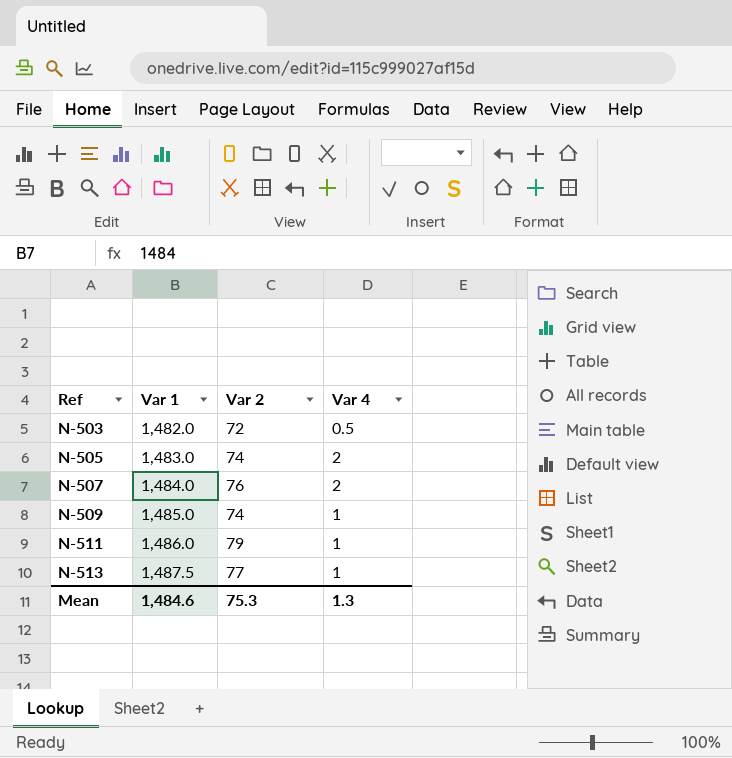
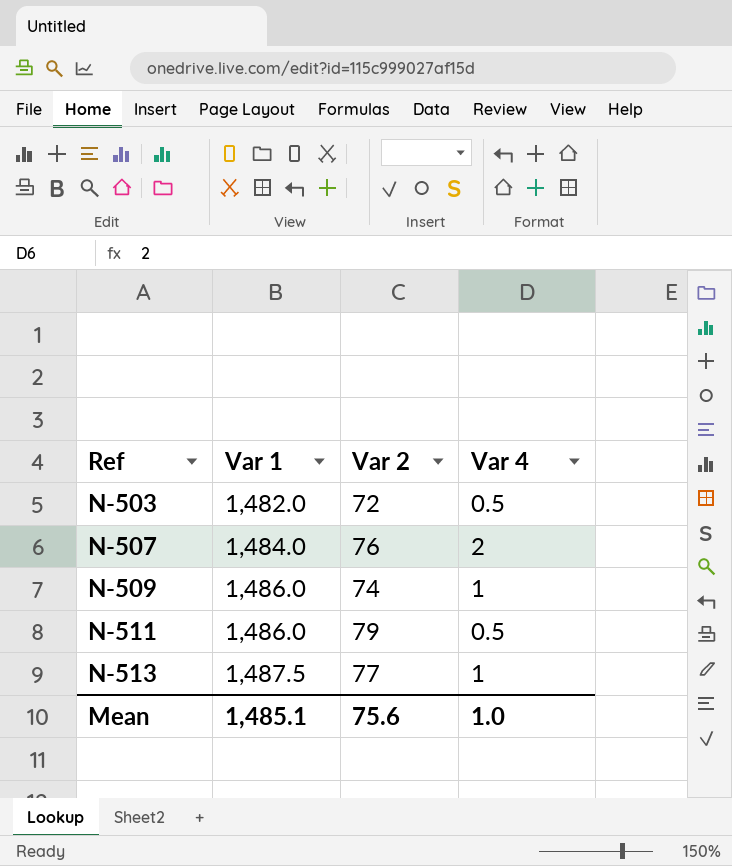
row N-505: 1,483.0 | 74 | 2 -> none
N-509 | Var 1: 1,485.0 -> 1,486.0
N-511 | Var 4: 1 -> 0.5
Mean | Var 1: 1,484.6 -> 1,485.1
Mean | Var 2: 75.3 -> 75.6
Mean | Var 4: 1.3 -> 1.0

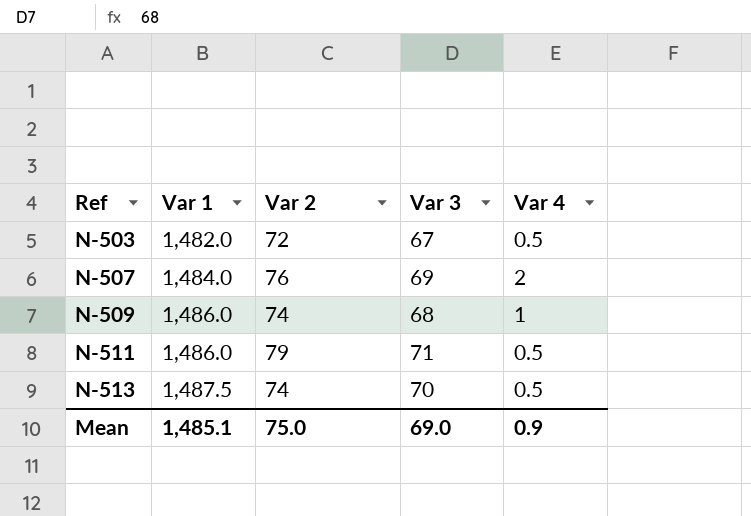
column Var 3 | position: none -> 4
N-513 | Var 2: 77 -> 74
N-513 | Var 4: 1 -> 0.5
Mean | Var 2: 75.6 -> 75.0
Mean | Var 4: 1.0 -> 0.9

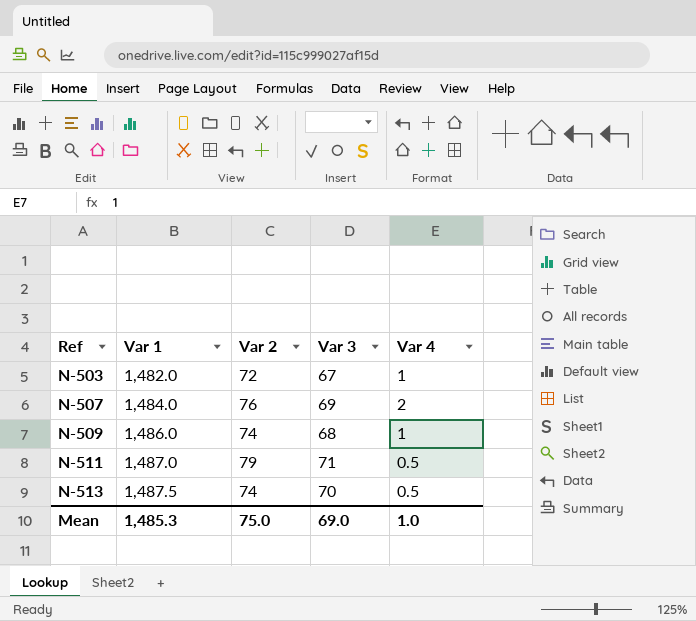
N-503 | Var 4: 0.5 -> 1
N-511 | Var 1: 1,486.0 -> 1,487.0
Mean | Var 1: 1,485.1 -> 1,485.3
Mean | Var 4: 0.9 -> 1.0

